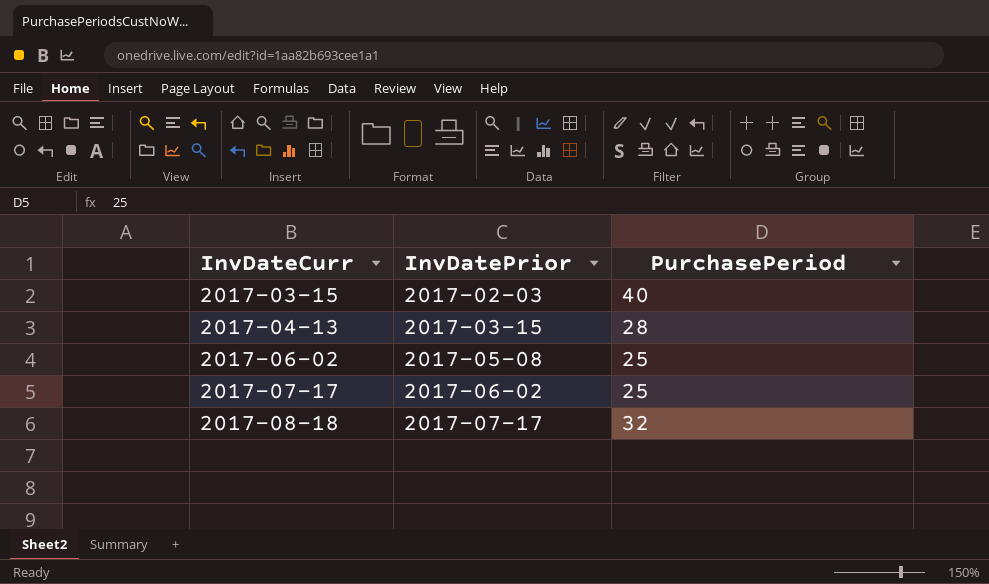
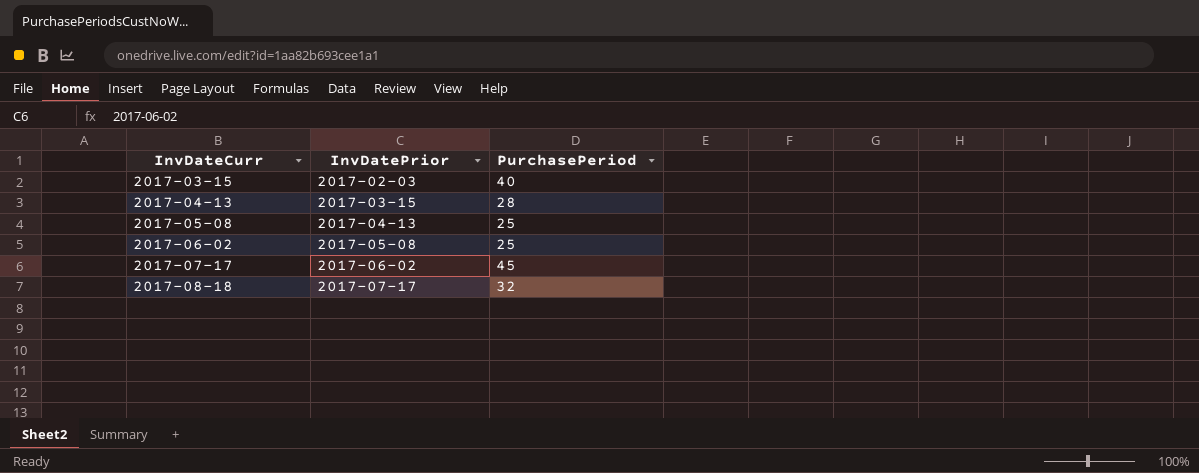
row 2017-05-08: none -> 2017-04-13 | 25
2017-07-17 | PurchasePeriod: 25 -> 45

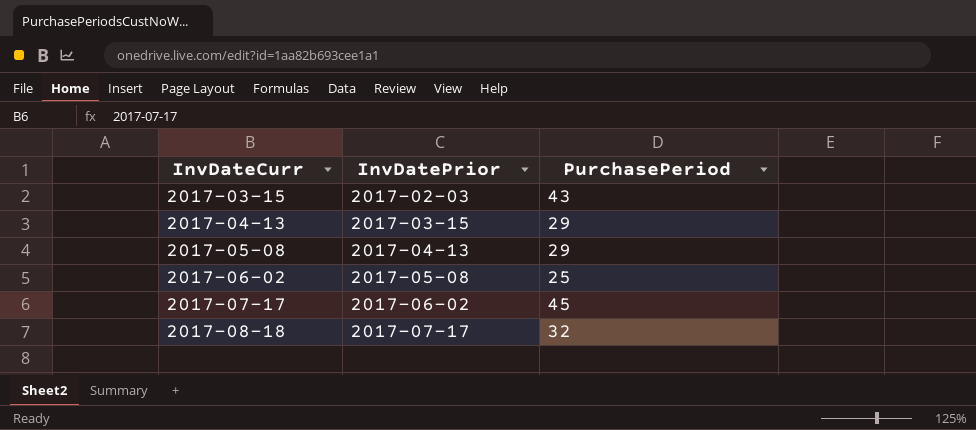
2017-03-15 | PurchasePeriod: 40 -> 43
2017-04-13 | PurchasePeriod: 28 -> 29
2017-05-08 | PurchasePeriod: 25 -> 29

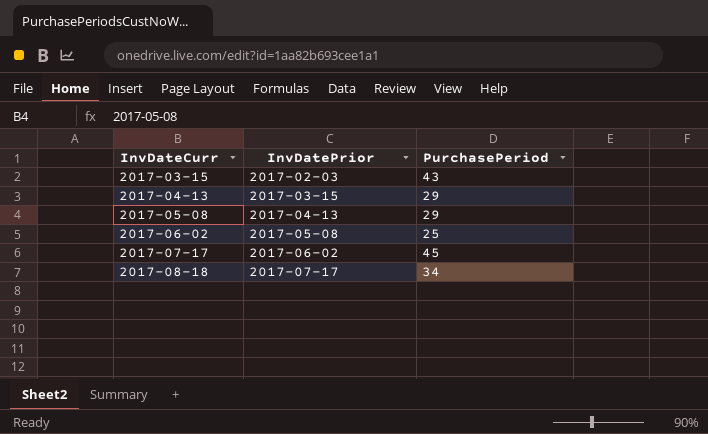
2017-08-18 | PurchasePeriod: 32 -> 34

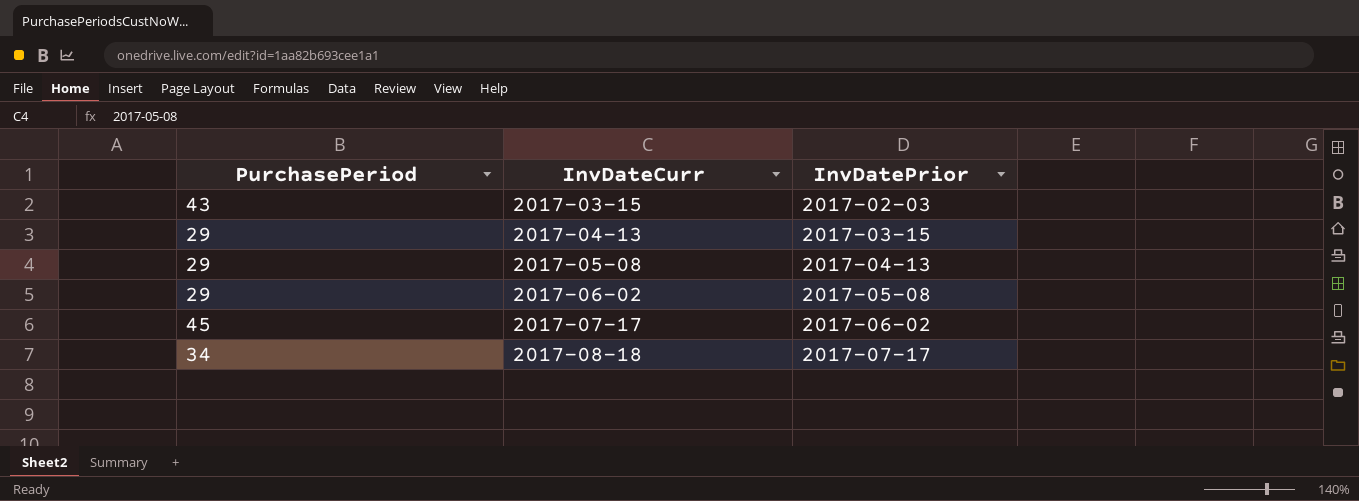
column PurchasePeriod | position: 3 -> 1
2017-06-02 | PurchasePeriod: 25 -> 29

